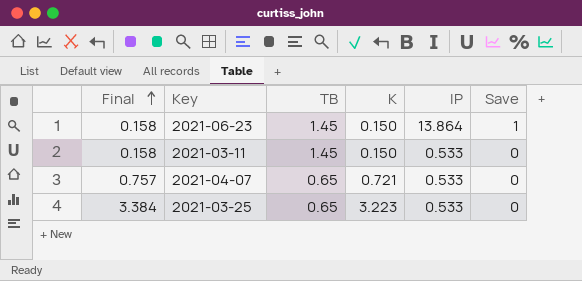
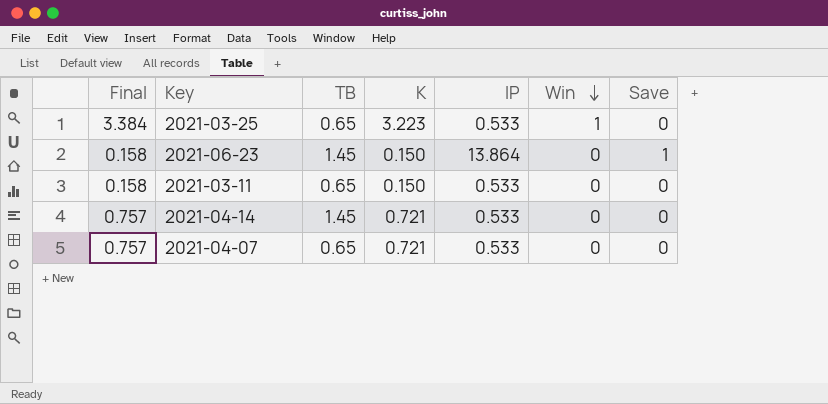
row order: Final ascending -> Win descending
column Win | position: none -> 6
2021-03-11 | TB: 1.45 -> 0.65
row 2021-04-14: none -> 0.757 | 1.45 | 0.721 | 0.533 | 0 | 0

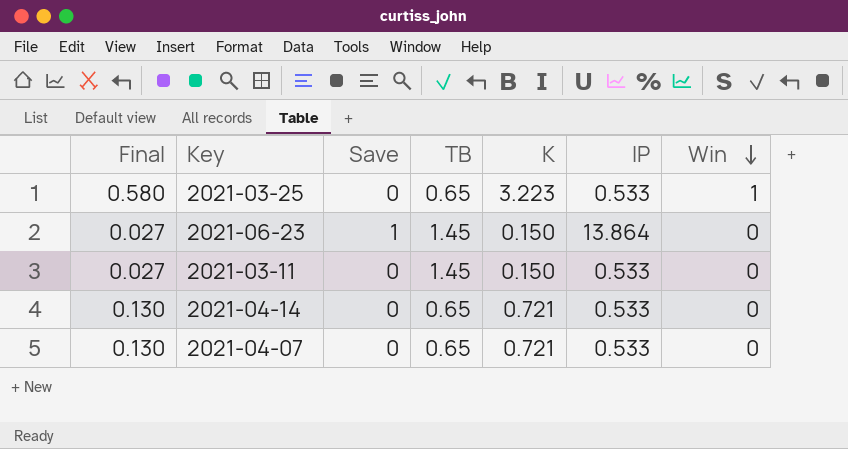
column Final | formula: [K] * 1.05 -> [K] * 0.18
column Save | position: 7 -> 3
2021-03-11 | TB: 0.65 -> 1.45
2021-04-14 | TB: 1.45 -> 0.65

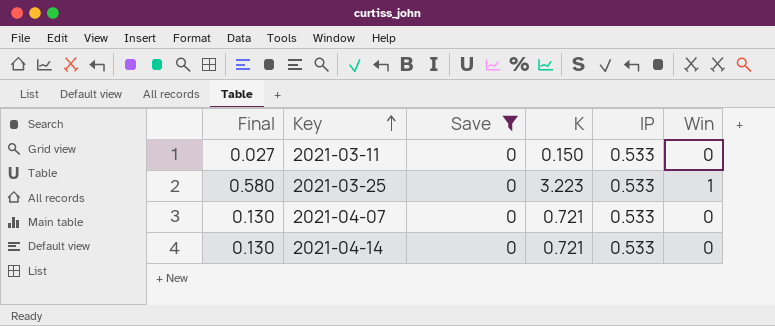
filter: none -> Save = 0
row order: Win descending -> Key ascending
column TB | position: 4 -> none

